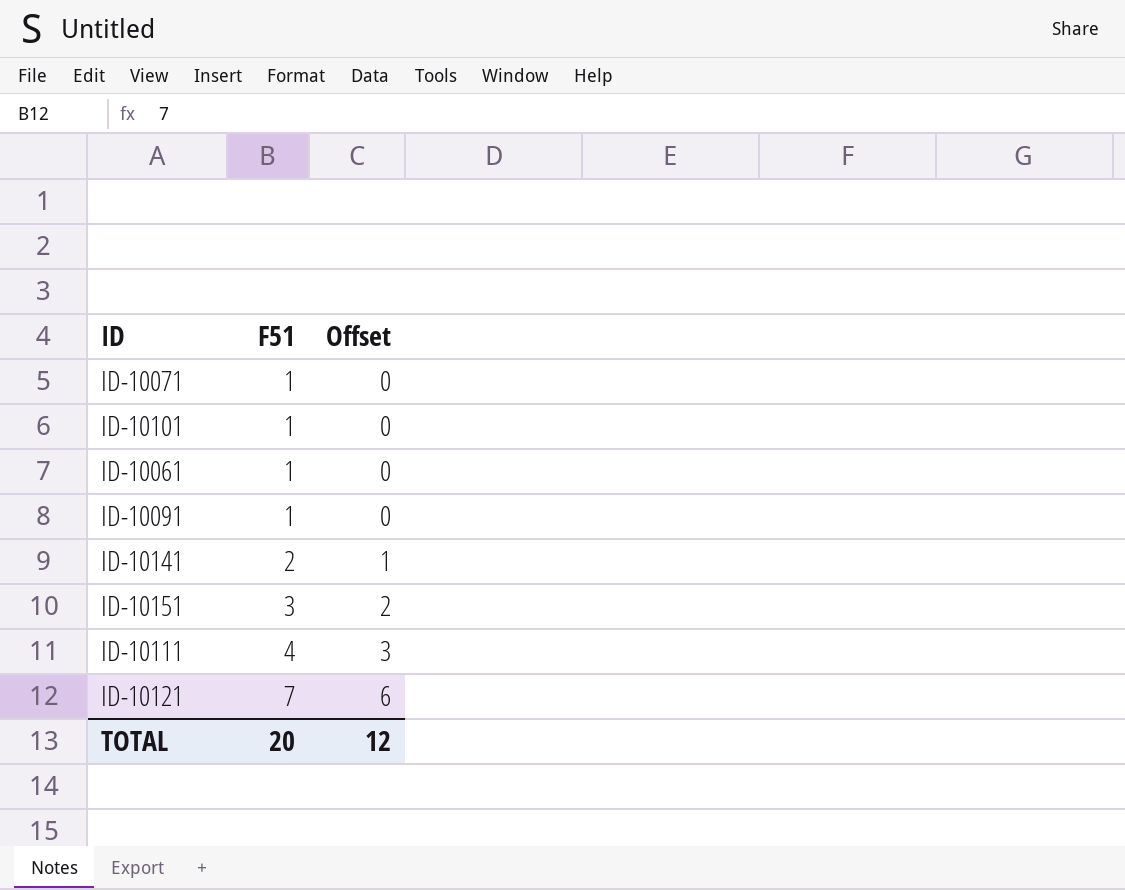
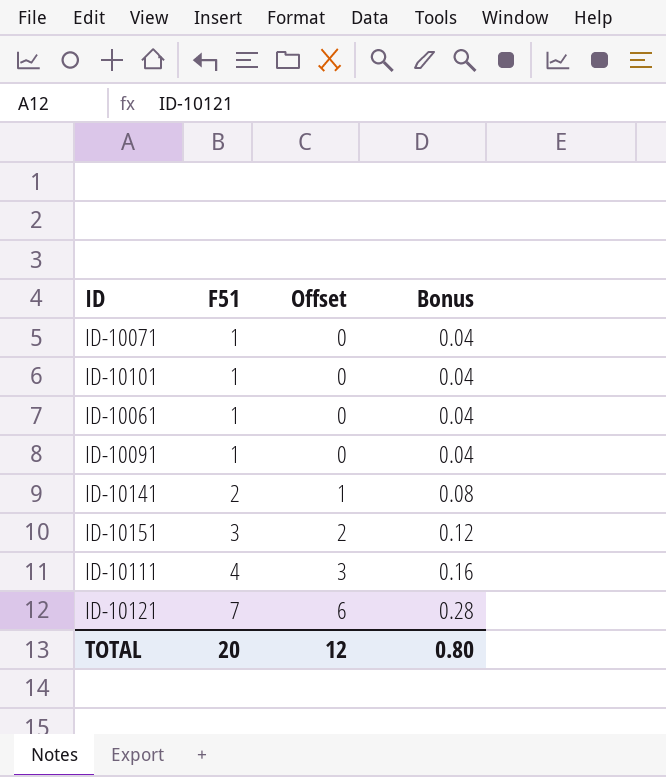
column Bonus | formula: none -> [F51] * 0.04

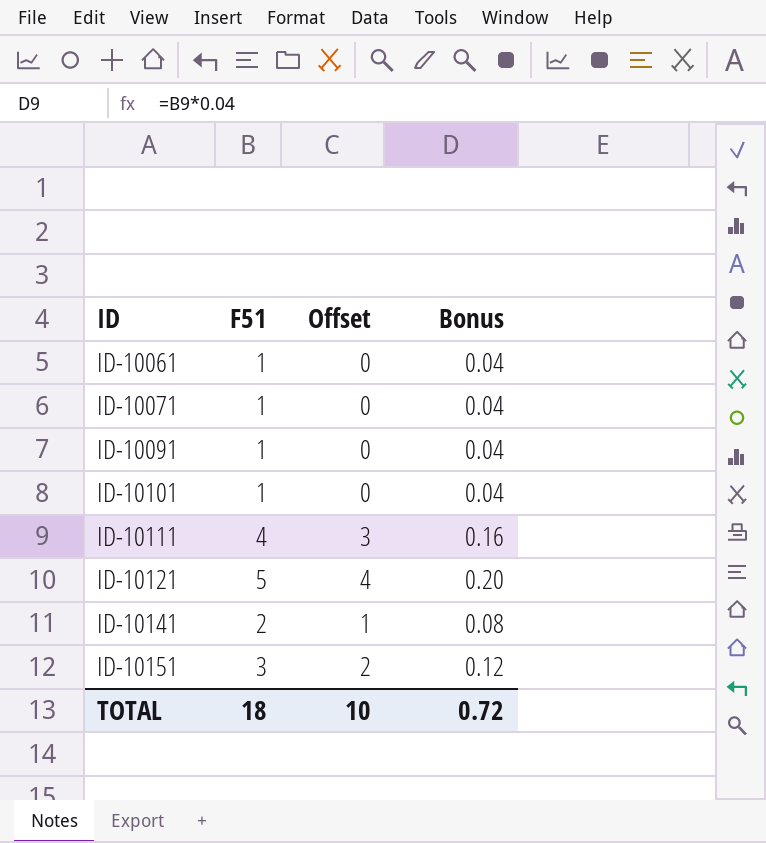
row order: F51 ascending -> ID ascending
ID-10121 | F51: 7 -> 5
ID-10121 | Offset: 6 -> 4
ID-10121 | Bonus: 0.28 -> 0.20
TOTAL | F51: 20 -> 18
TOTAL | Offset: 12 -> 10
TOTAL | Bonus: 0.80 -> 0.72

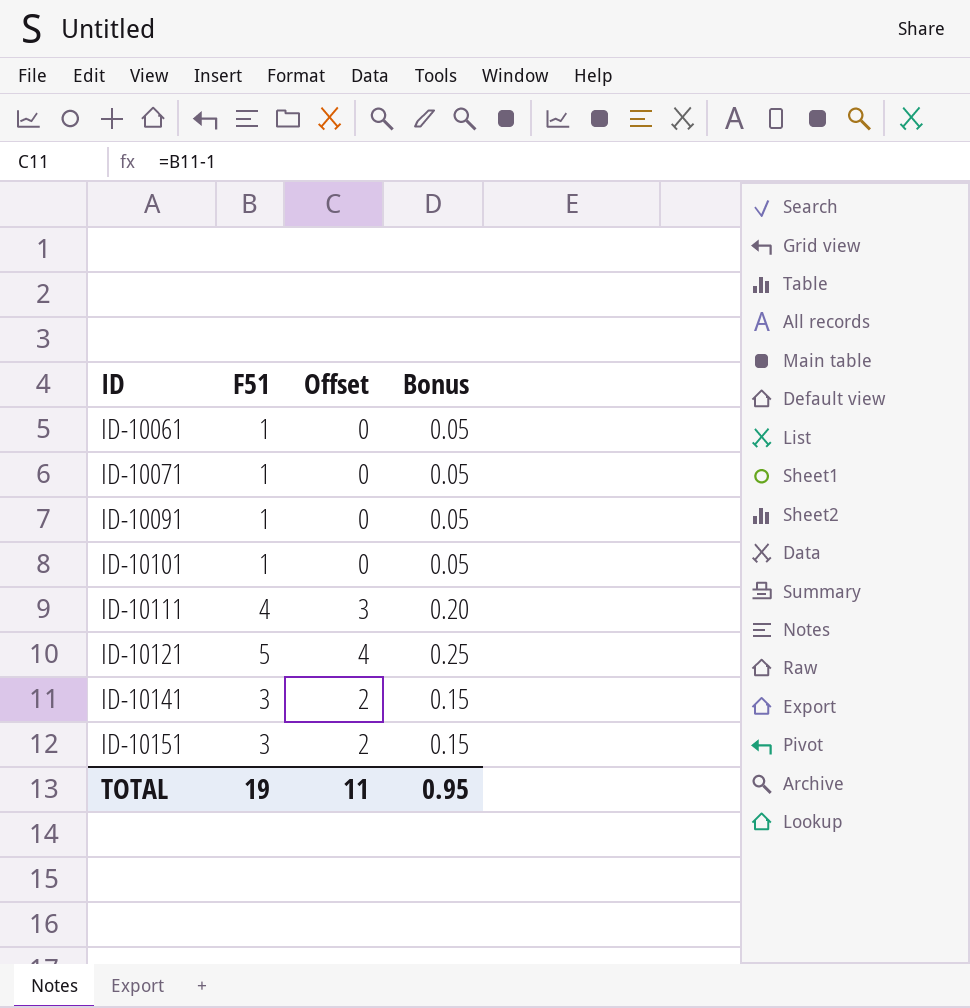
column Bonus | formula: [F51] * 0.04 -> [F51] * 0.05
ID-10141 | F51: 2 -> 3
ID-10141 | Offset: 1 -> 2
TOTAL | F51: 18 -> 19
TOTAL | Offset: 10 -> 11
TOTAL | Bonus: 0.72 -> 0.95

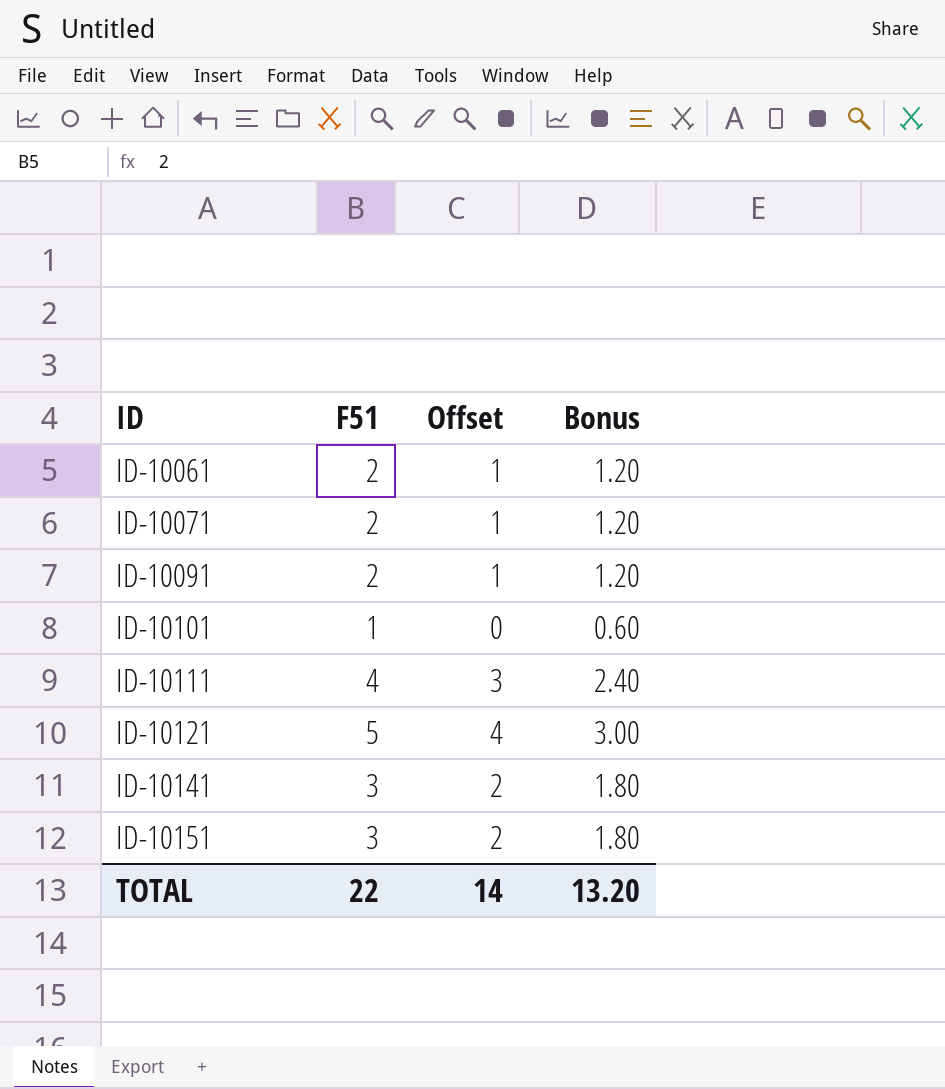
column Bonus | formula: [F51] * 0.05 -> [F51] * 0.6
ID-10061 | F51: 1 -> 2
ID-10061 | Offset: 0 -> 1
ID-10071 | F51: 1 -> 2
ID-10071 | Offset: 0 -> 1
ID-10091 | F51: 1 -> 2
ID-10091 | Offset: 0 -> 1
TOTAL | F51: 19 -> 22
TOTAL | Offset: 11 -> 14
TOTAL | Bonus: 0.95 -> 13.20

